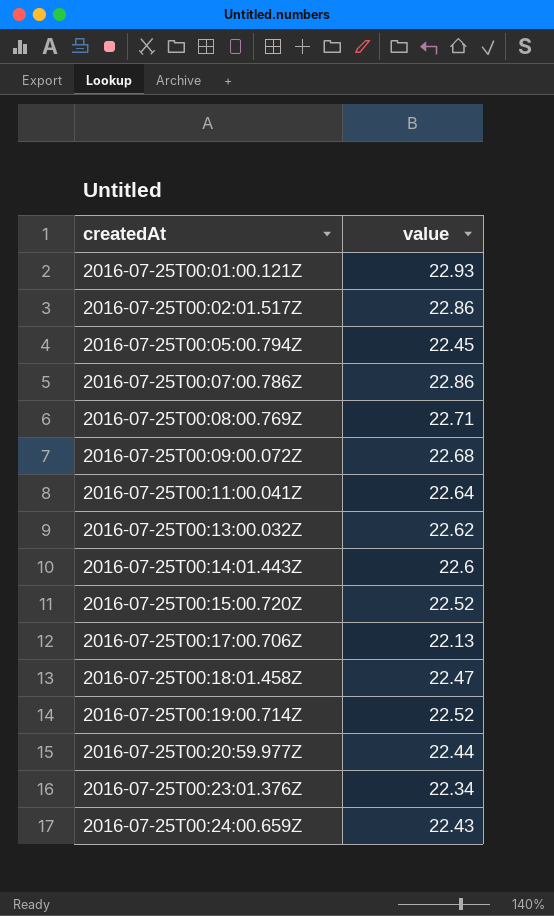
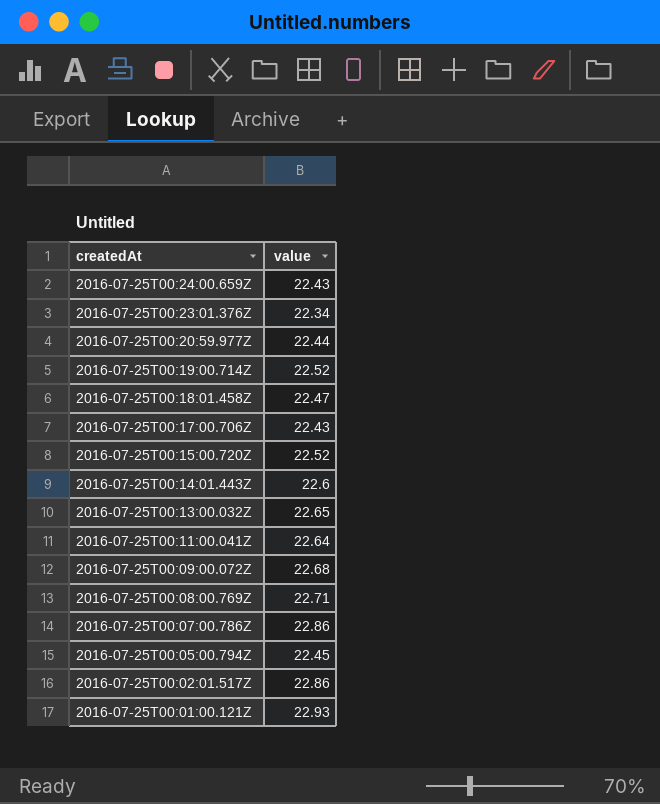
row order: createdAt ascending -> createdAt descending
2016-07-25T00:17:00.706Z | value: 22.13 -> 22.43
2016-07-25T00:13:00.032Z | value: 22.62 -> 22.65

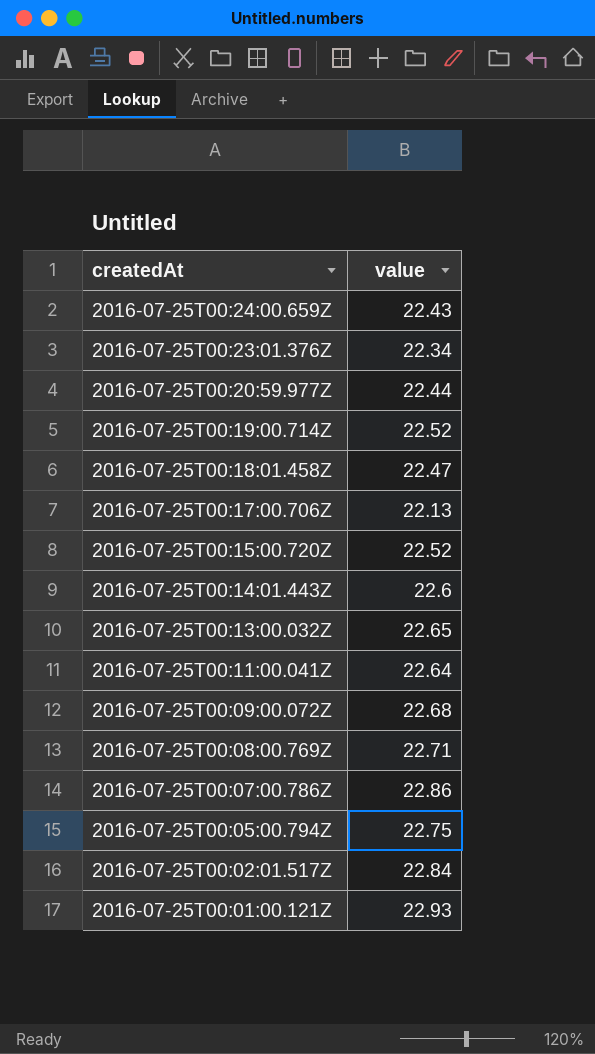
2016-07-25T00:17:00.706Z | value: 22.43 -> 22.13
2016-07-25T00:05:00.794Z | value: 22.45 -> 22.75
2016-07-25T00:02:01.517Z | value: 22.86 -> 22.84

